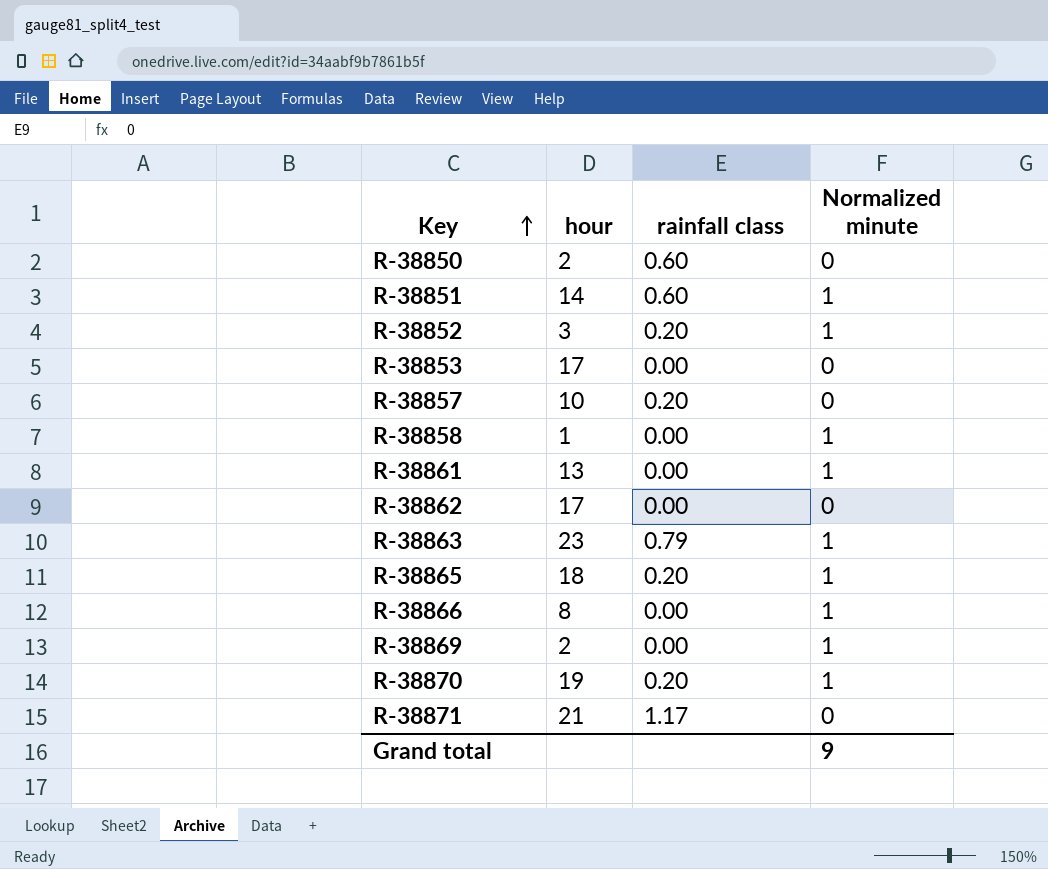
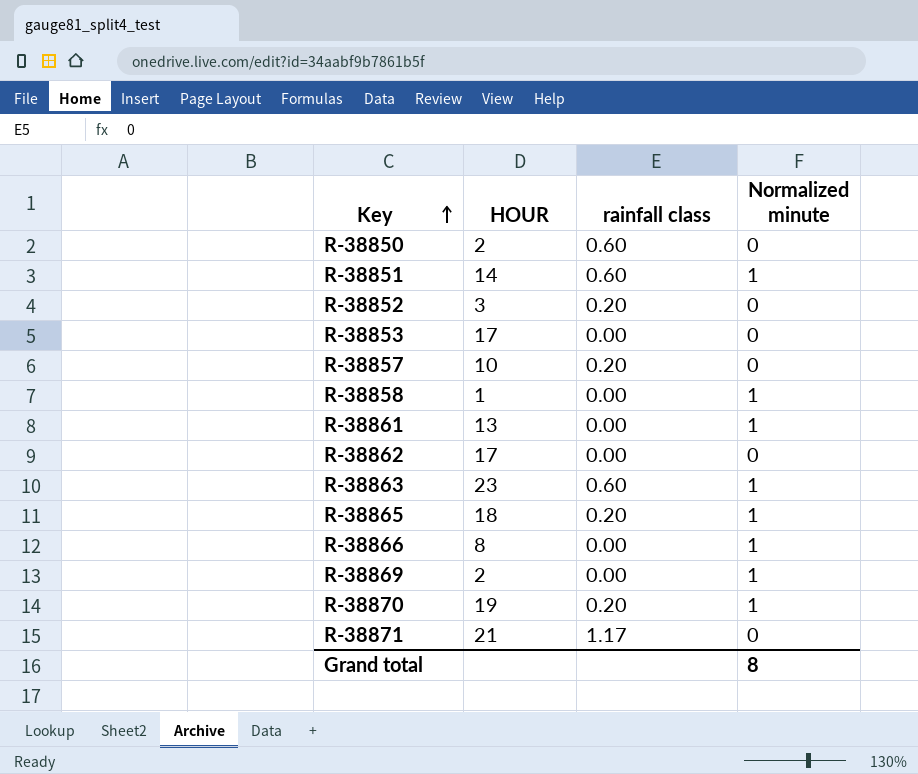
column name: hour -> HOUR
R-38852 | Normalized minute: 1 -> 0
R-38863 | rainfall class: 0.79 -> 0.60
Grand total | Normalized minute: 9 -> 8

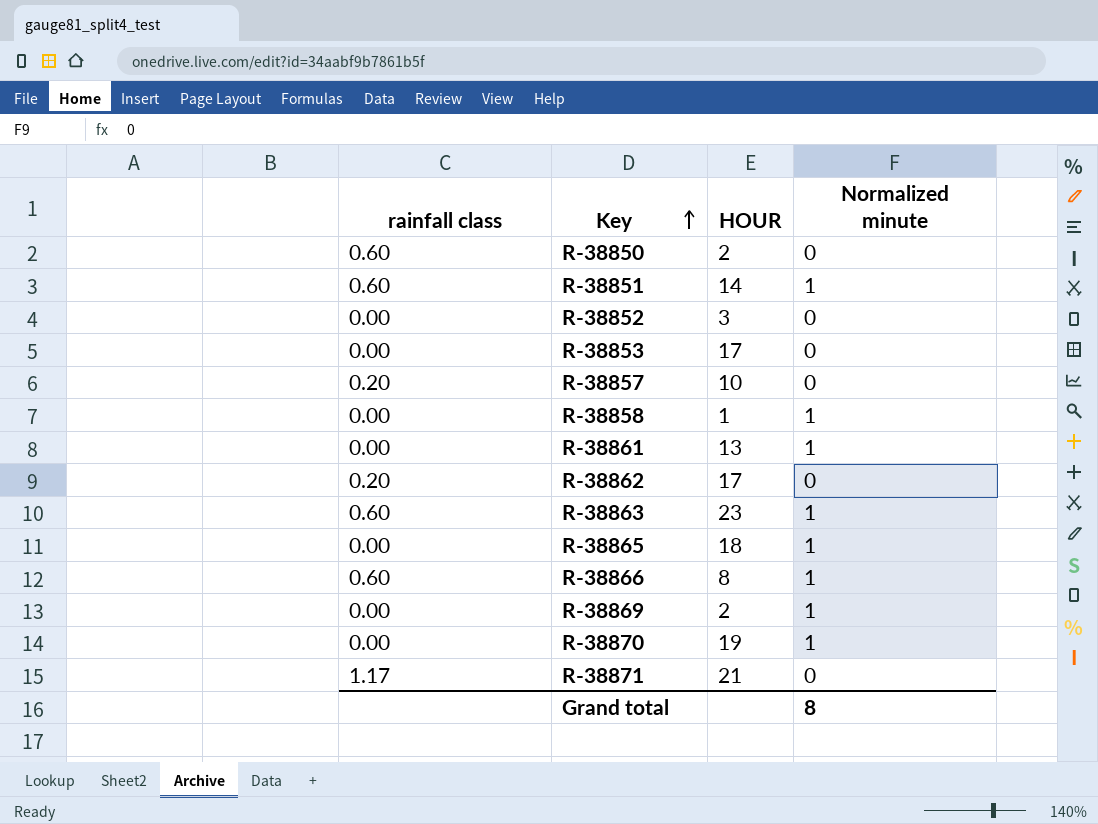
column rainfall class | position: 3 -> 1
R-38852 | rainfall class: 0.20 -> 0.00
R-38862 | rainfall class: 0.00 -> 0.20
R-38865 | rainfall class: 0.20 -> 0.00
R-38866 | rainfall class: 0.00 -> 0.60
R-38870 | rainfall class: 0.20 -> 0.00

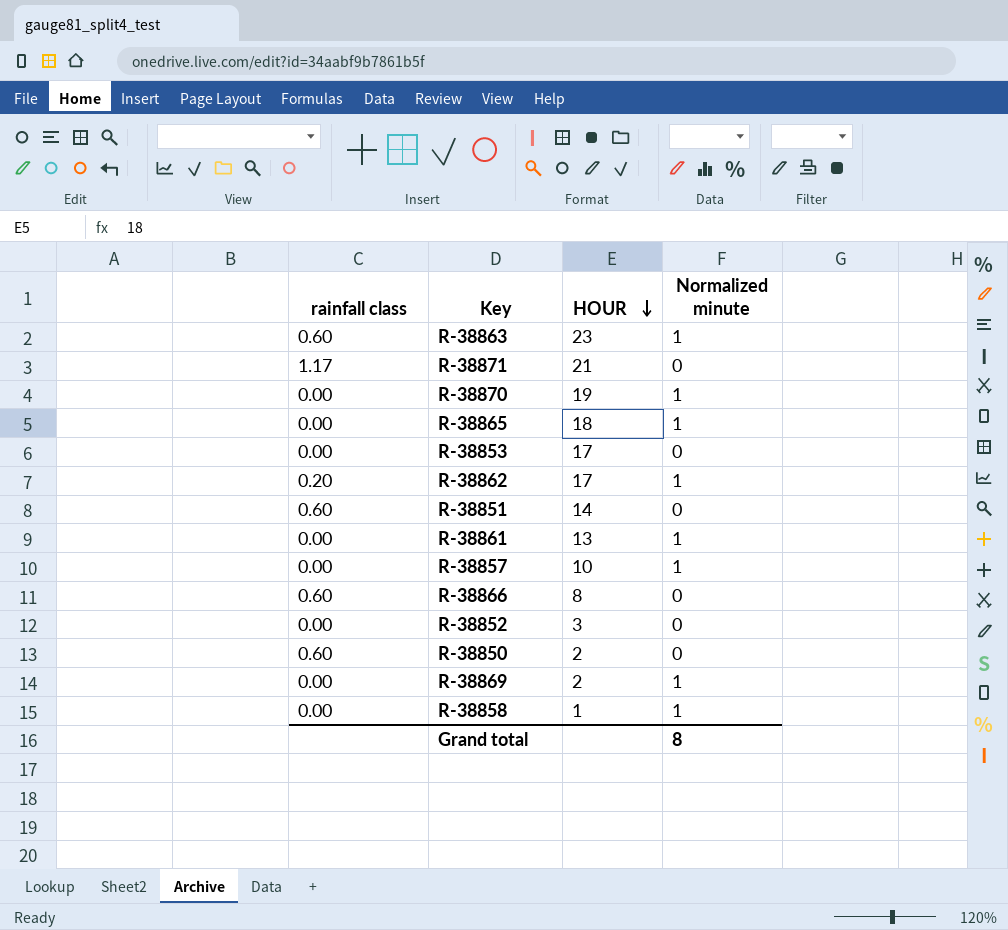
row order: Key ascending -> HOUR descending
R-38862 | Normalized minute: 0 -> 1
R-38851 | Normalized minute: 1 -> 0
R-38857 | rainfall class: 0.20 -> 0.00
R-38857 | Normalized minute: 0 -> 1
R-38866 | Normalized minute: 1 -> 0

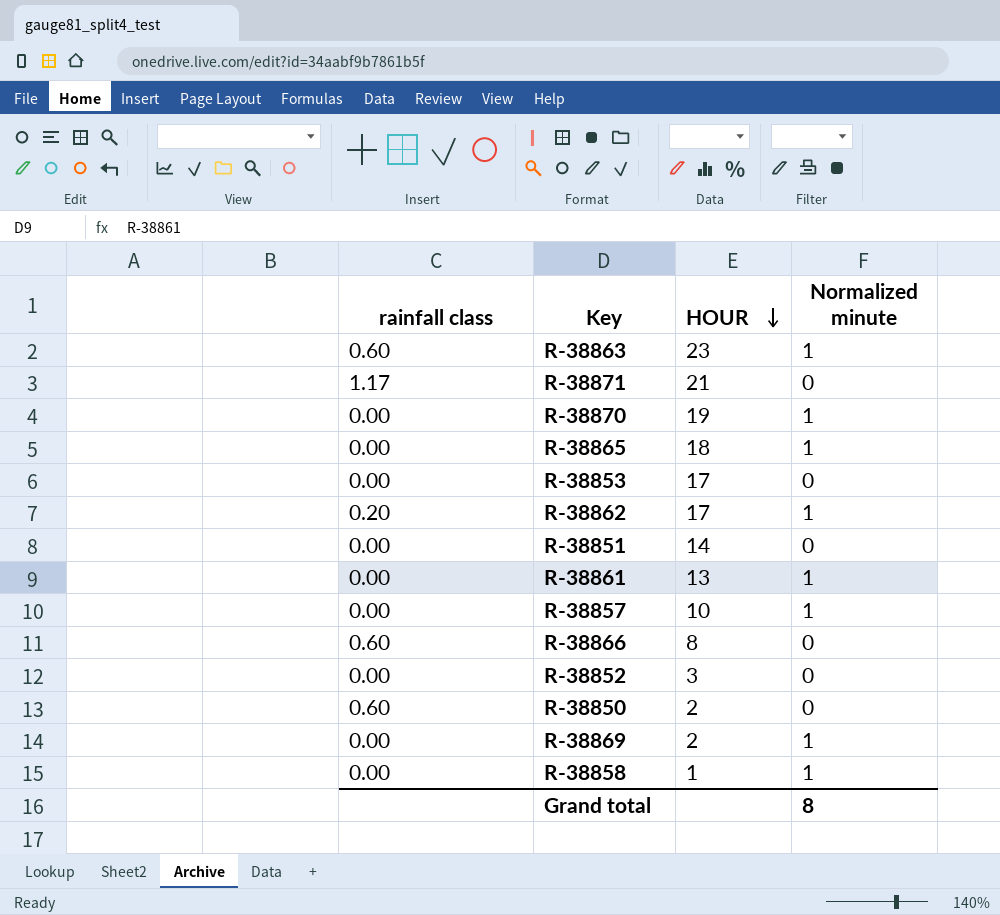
R-38851 | rainfall class: 0.60 -> 0.00

